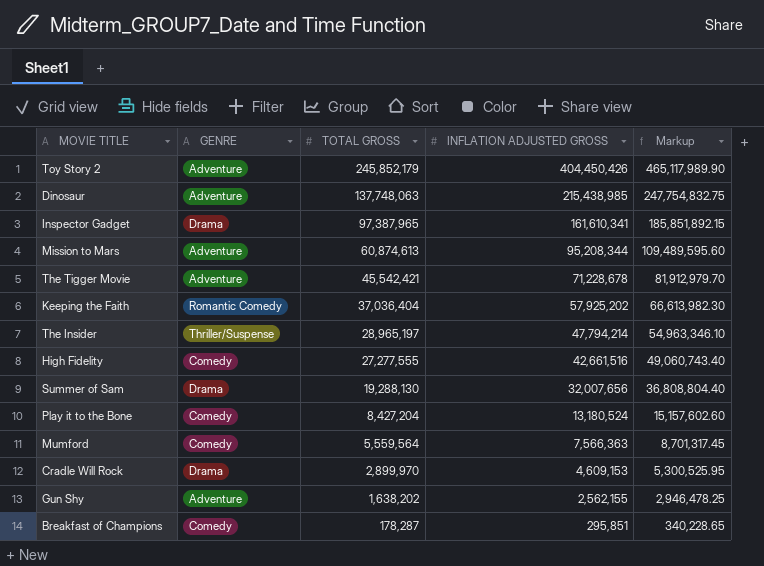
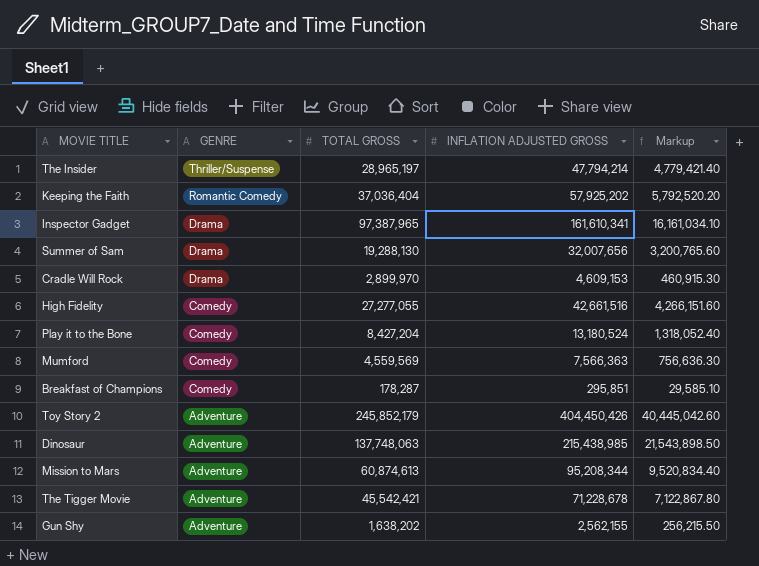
row order: TOTAL GROSS descending -> GENRE descending
column Markup | formula: [INFLATION ADJUSTED GROSS] * 1.15 -> [INFLATION ADJUSTED GROSS] * 0.1
High Fidelity | TOTAL GROSS: 27,277,555 -> 27,277,055
Mumford | TOTAL GROSS: 5,559,564 -> 4,559,569

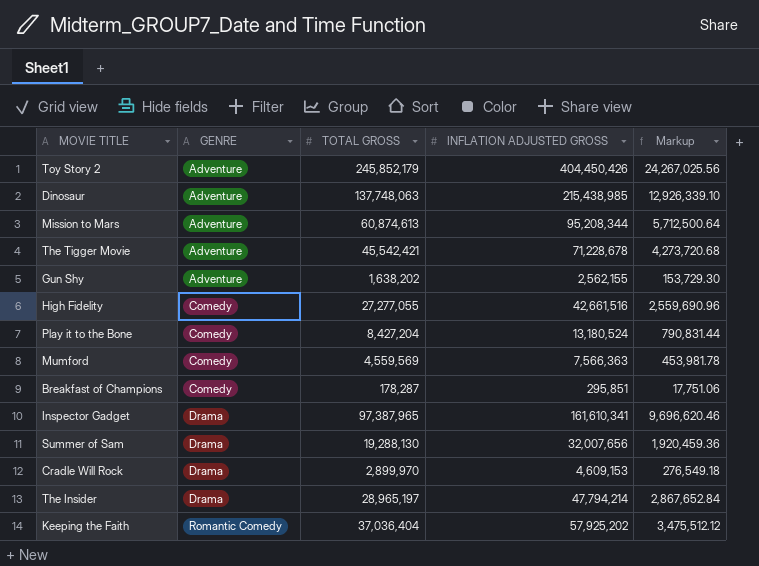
row order: GENRE descending -> GENRE ascending
column Markup | formula: [INFLATION ADJUSTED GROSS] * 0.1 -> [INFLATION ADJUSTED GROSS] * 0.06
The Insider | GENRE: Thriller/Suspense -> Drama

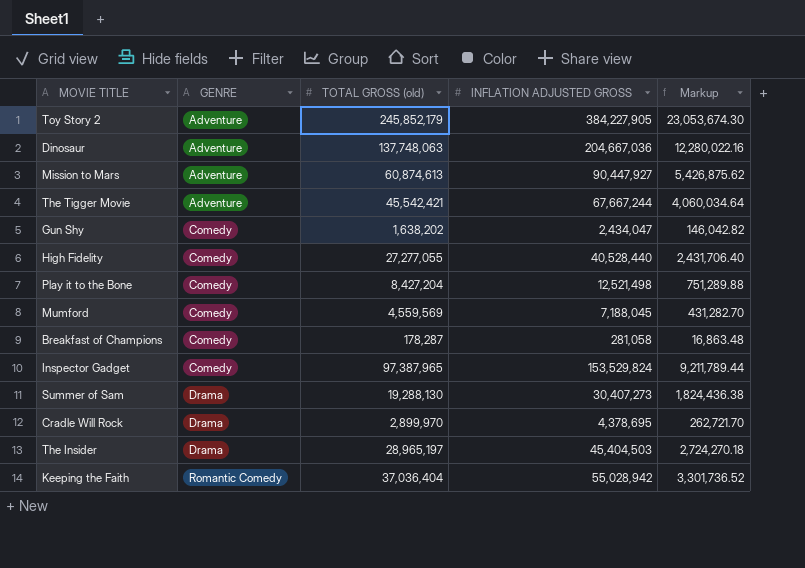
column name: TOTAL GROSS -> TOTAL GROSS (old)
Toy Story 2 | INFLATION ADJUSTED GROSS: 404,450,426 -> 384,227,905
Toy Story 2 | Markup: 24,267,025.56 -> 23,053,674.30
Dinosaur | INFLATION ADJUSTED GROSS: 215,438,985 -> 204,667,036
Dinosaur | Markup: 12,926,339.10 -> 12,280,022.16
Mission to Mars | INFLATION ADJUSTED GROSS: 95,208,344 -> 90,447,927
Mission to Mars | Markup: 5,712,500.64 -> 5,426,875.62
The Tigger Movie | INFLATION ADJUSTED GROSS: 71,228,678 -> 67,667,244
The Tigger Movie | Markup: 4,273,720.68 -> 4,060,034.64
Gun Shy | GENRE: Adventure -> Comedy
Gun Shy | INFLATION ADJUSTED GROSS: 2,562,155 -> 2,434,047
Gun Shy | Markup: 153,729.30 -> 146,042.82
High Fidelity | INFLATION ADJUSTED GROSS: 42,661,516 -> 40,528,440
High Fidelity | Markup: 2,559,690.96 -> 2,431,706.40
Play it to the Bone | INFLATION ADJUSTED GROSS: 13,180,524 -> 12,521,498
Play it to the Bone | Markup: 790,831.44 -> 751,289.88
Mumford | INFLATION ADJUSTED GROSS: 7,566,363 -> 7,188,045
Mumford | Markup: 453,981.78 -> 431,282.70
Breakfast of Champions | INFLATION ADJUSTED GROSS: 295,851 -> 281,058
Breakfast of Champions | Markup: 17,751.06 -> 16,863.48
Inspector Gadget | GENRE: Drama -> Comedy
Inspector Gadget | INFLATION ADJUSTED GROSS: 161,610,341 -> 153,529,824
Inspector Gadget | Markup: 9,696,620.46 -> 9,211,789.44
Summer of Sam | INFLATION ADJUSTED GROSS: 32,007,656 -> 30,407,273
Summer of Sam | Markup: 1,920,459.36 -> 1,824,436.38
Cradle Will Rock | INFLATION ADJUSTED GROSS: 4,609,153 -> 4,378,695
Cradle Will Rock | Markup: 276,549.18 -> 262,721.70
The Insider | INFLATION ADJUSTED GROSS: 47,794,214 -> 45,404,503
The Insider | Markup: 2,867,652.84 -> 2,724,270.18
Keeping the Faith | INFLATION ADJUSTED GROSS: 57,925,202 -> 55,028,942
Keeping the Faith | Markup: 3,475,512.12 -> 3,301,736.52

